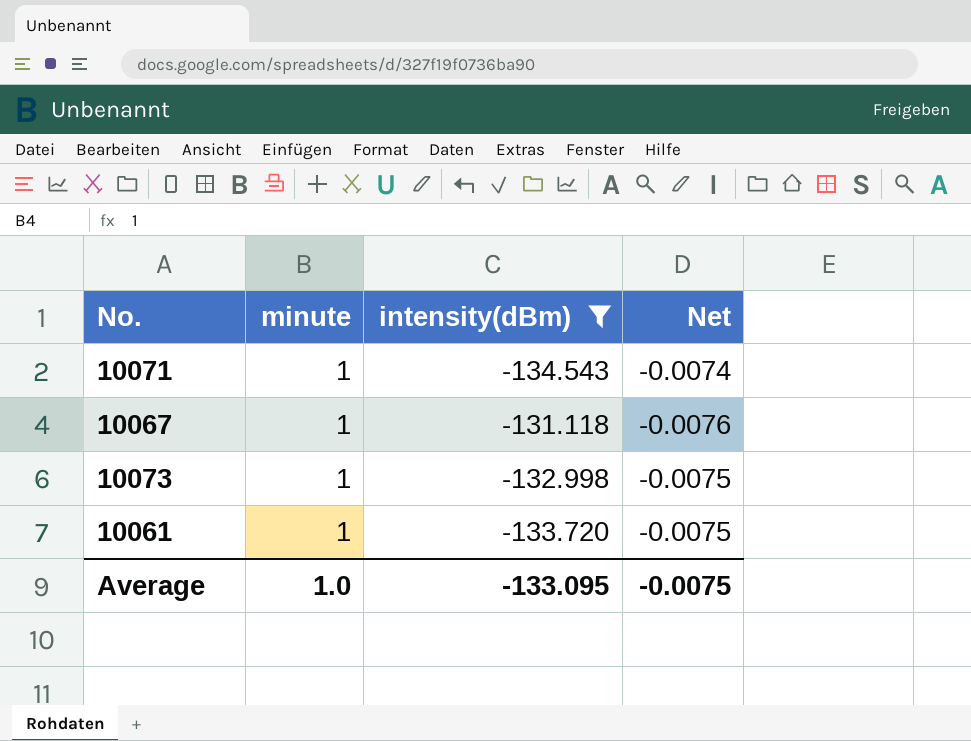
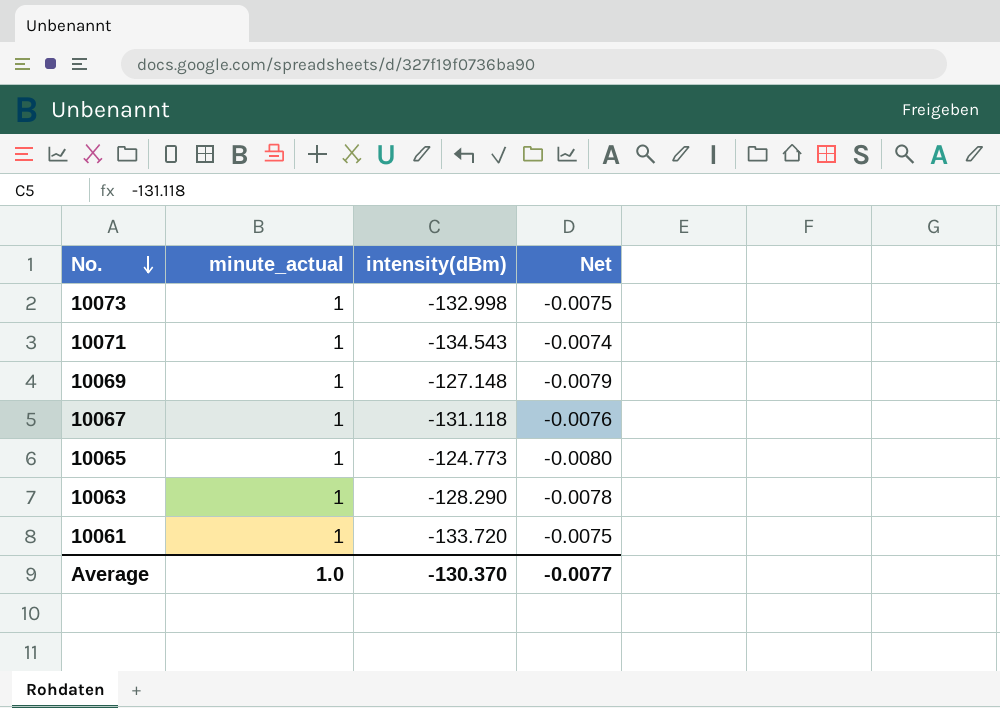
filter: intensity(dBm) <= -131.118 -> none
row order: none -> No. descending
column name: minute -> minute_actual
Average | intensity(dBm): -133.095 -> -130.370
Average | Net: -0.0075 -> -0.0077

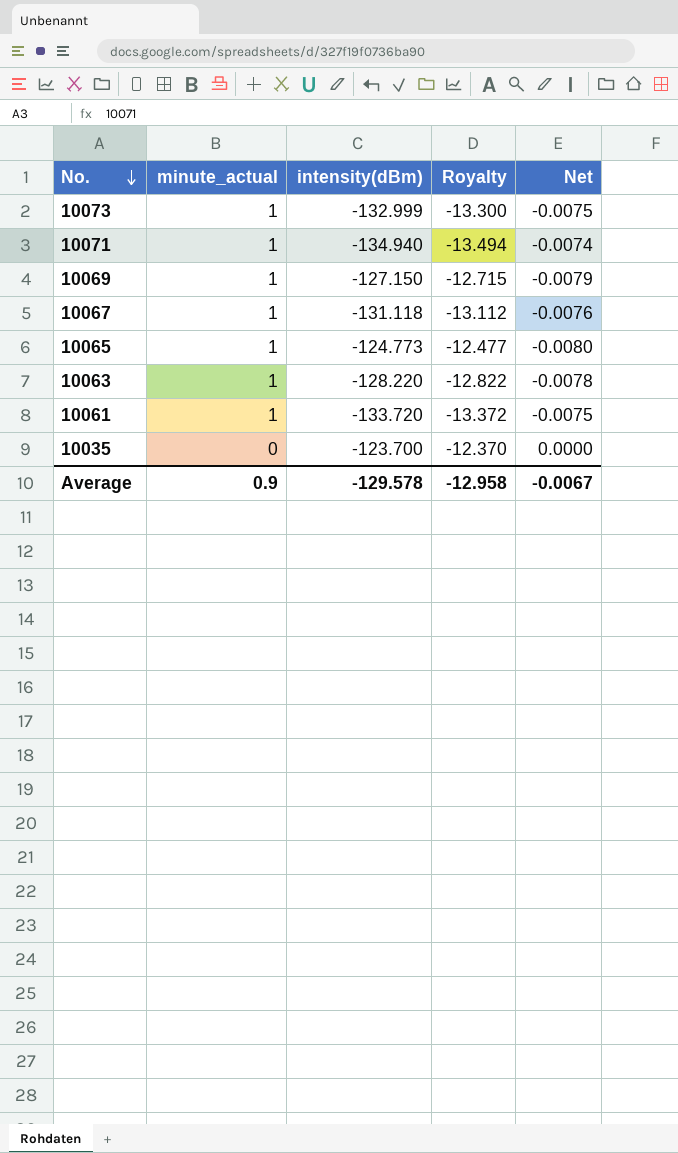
column Royalty | formula: none -> [intensity(dBm)] * 0.1
10073 | intensity(dBm): -132.998 -> -132.999
10071 | intensity(dBm): -134.543 -> -134.940
10069 | intensity(dBm): -127.148 -> -127.150
10063 | intensity(dBm): -128.290 -> -128.220
row 10035: none -> 0 | -123.700 | -12.370 | 0.0000
Average | minute_actual: 1.0 -> 0.9
Average | intensity(dBm): -130.370 -> -129.578
Average | Net: -0.0077 -> -0.0067

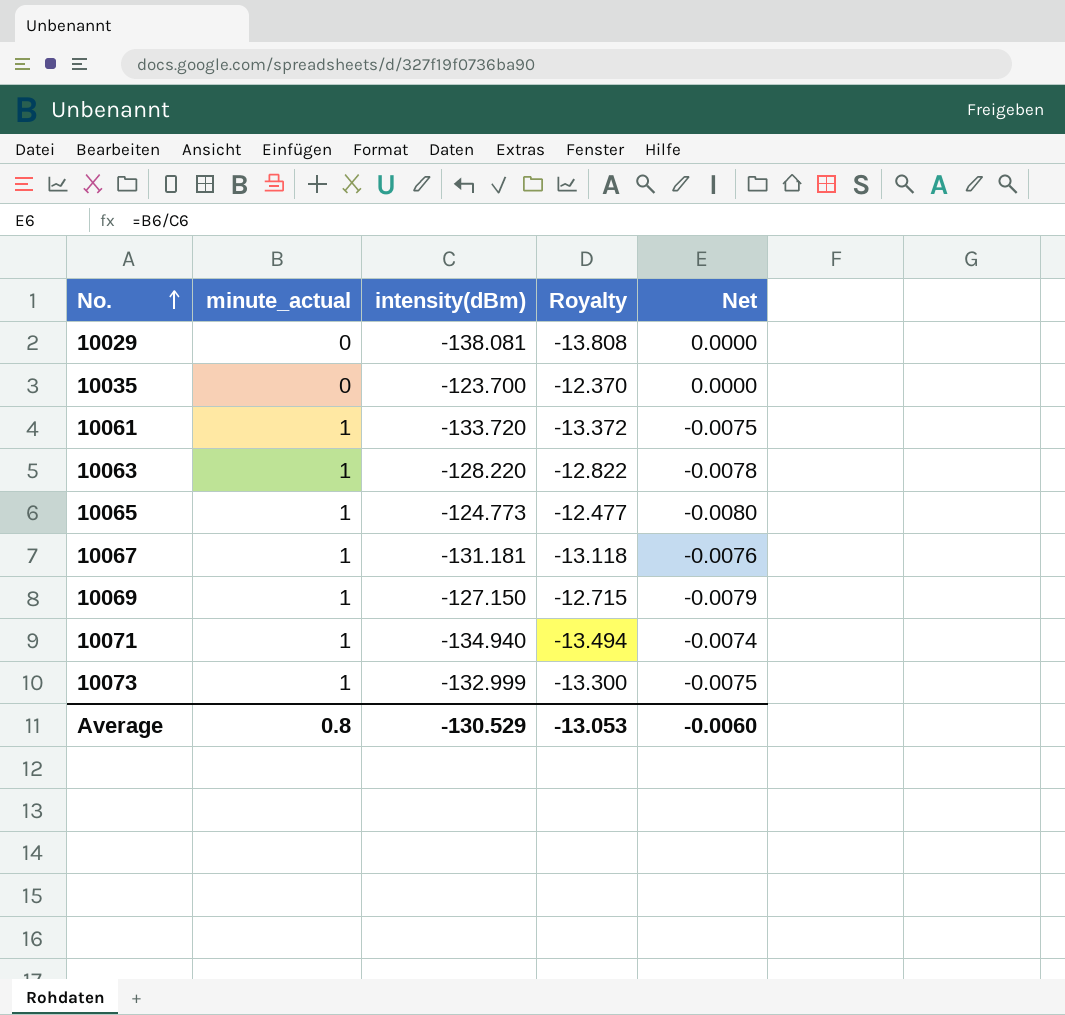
row order: No. descending -> No. ascending
row 10029: none -> 0 | -138.081 | -13.808 | 0.0000
10067 | intensity(dBm): -131.118 -> -131.181
10067 | Royalty: -13.112 -> -13.118
Average | minute_actual: 0.9 -> 0.8
Average | intensity(dBm): -129.578 -> -130.529
Average | Royalty: -12.958 -> -13.053
Average | Net: -0.0067 -> -0.0060

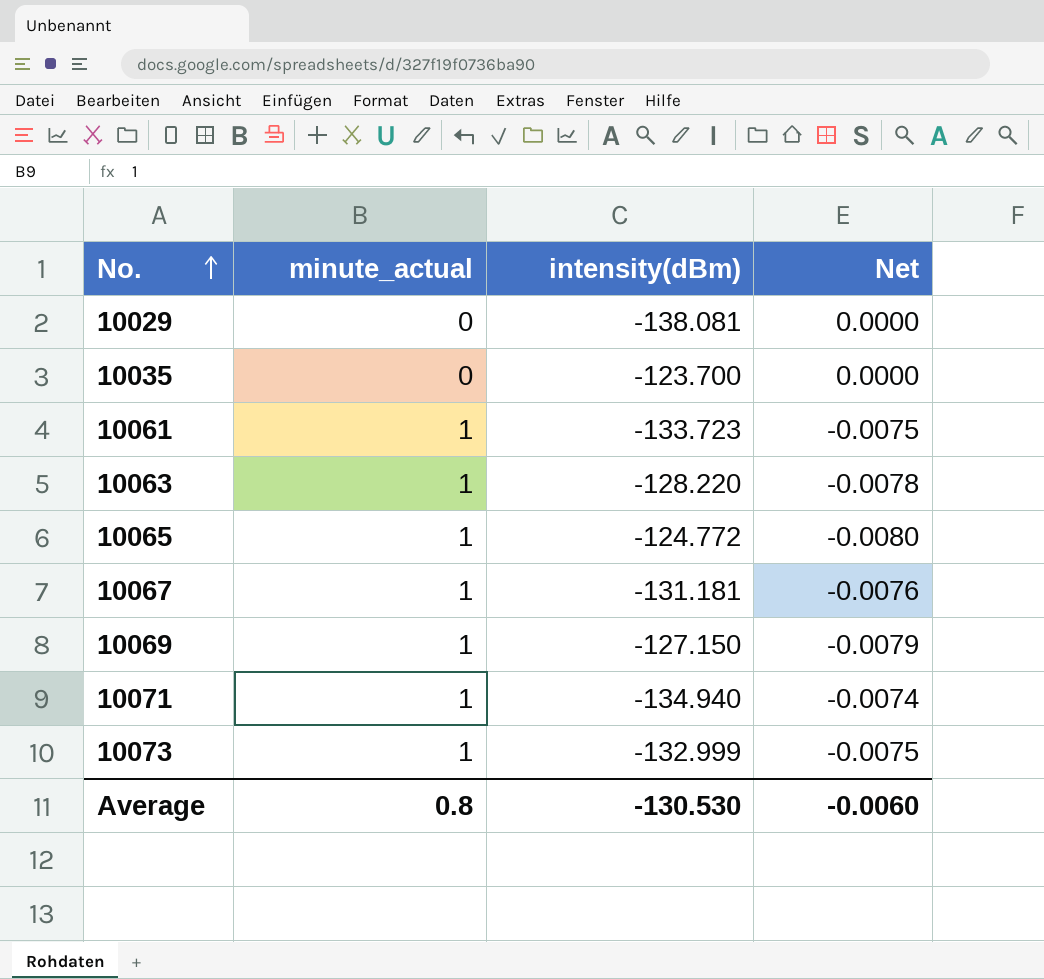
column Royalty | formula: [intensity(dBm)] * 0.1 -> none
10061 | intensity(dBm): -133.720 -> -133.723
10065 | intensity(dBm): -124.773 -> -124.772
Average | intensity(dBm): -130.529 -> -130.530

